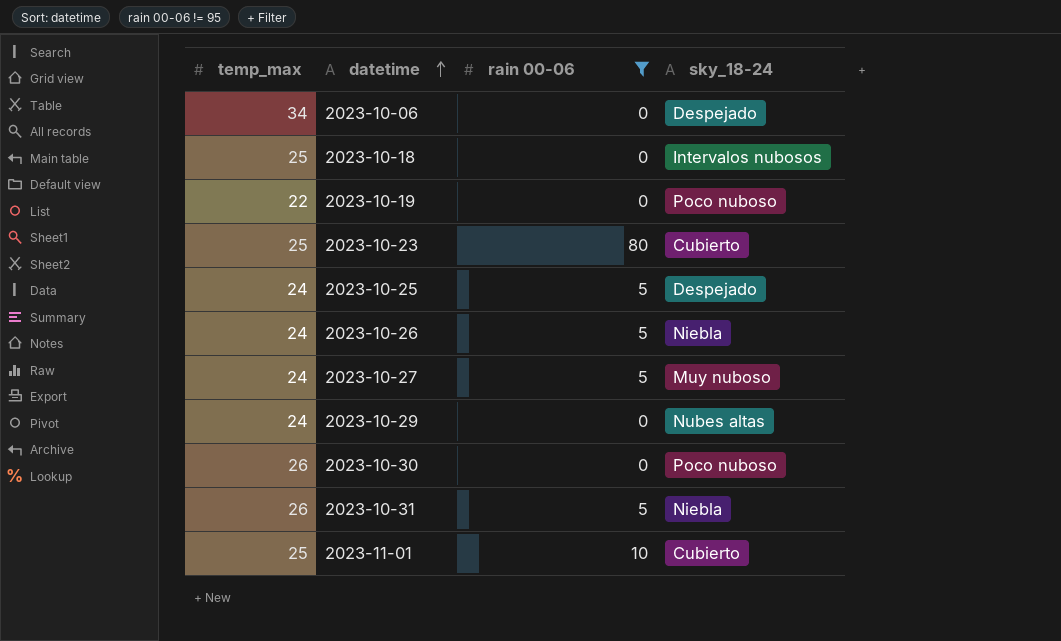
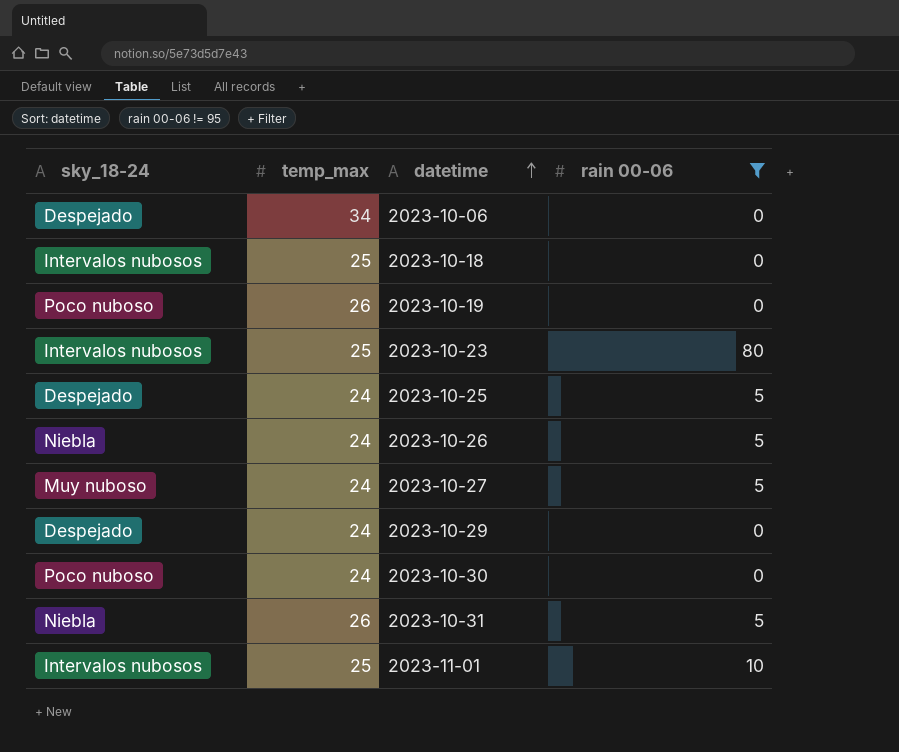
column sky_18-24 | position: 4 -> 1
2023-10-19 | temp_max: 22 -> 26
2023-10-23 | sky_18-24: Cubierto -> Intervalos nubosos
2023-10-29 | sky_18-24: Nubes altas -> Despejado
2023-10-30 | temp_max: 26 -> 24
2023-11-01 | sky_18-24: Cubierto -> Intervalos nubosos

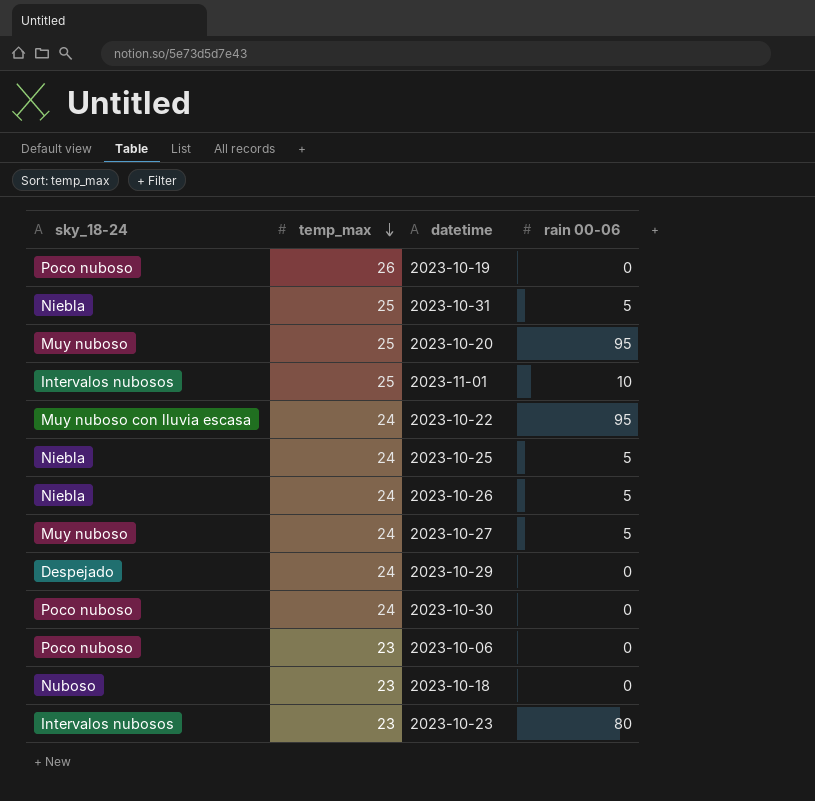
filter: rain 00-06 != 95 -> none
row order: datetime ascending -> temp_max descending
2023-10-31 | temp_max: 26 -> 25
2023-10-25 | sky_18-24: Despejado -> Niebla
2023-10-06 | sky_18-24: Despejado -> Poco nuboso
2023-10-06 | temp_max: 34 -> 23
2023-10-18 | sky_18-24: Intervalos nubosos -> Nuboso
2023-10-18 | temp_max: 25 -> 23
2023-10-23 | temp_max: 25 -> 23

